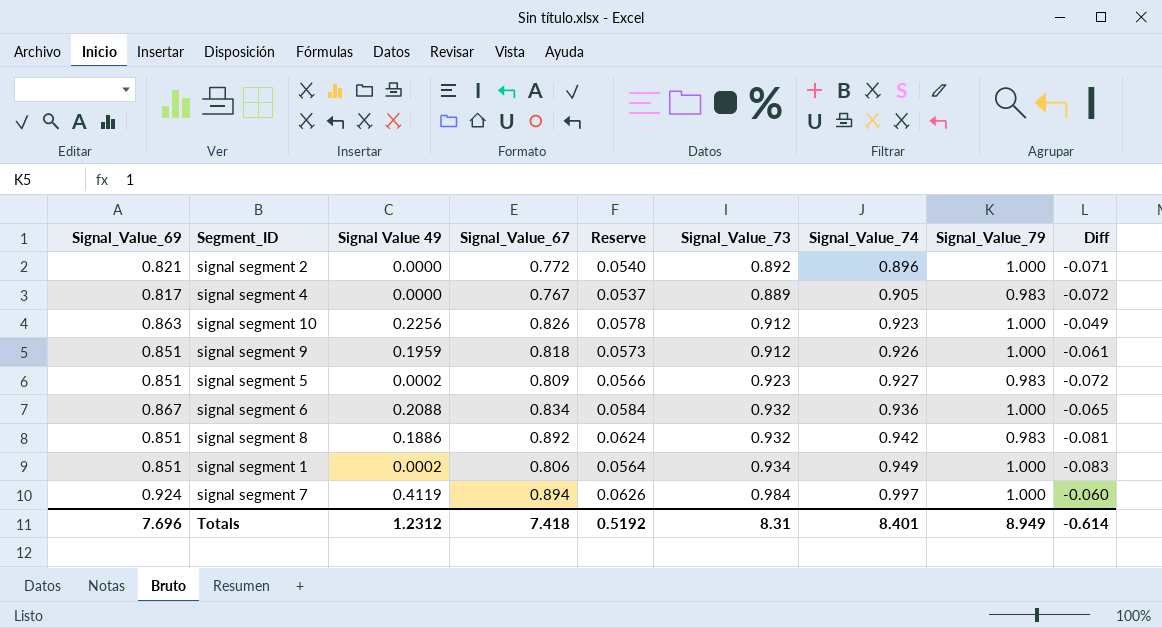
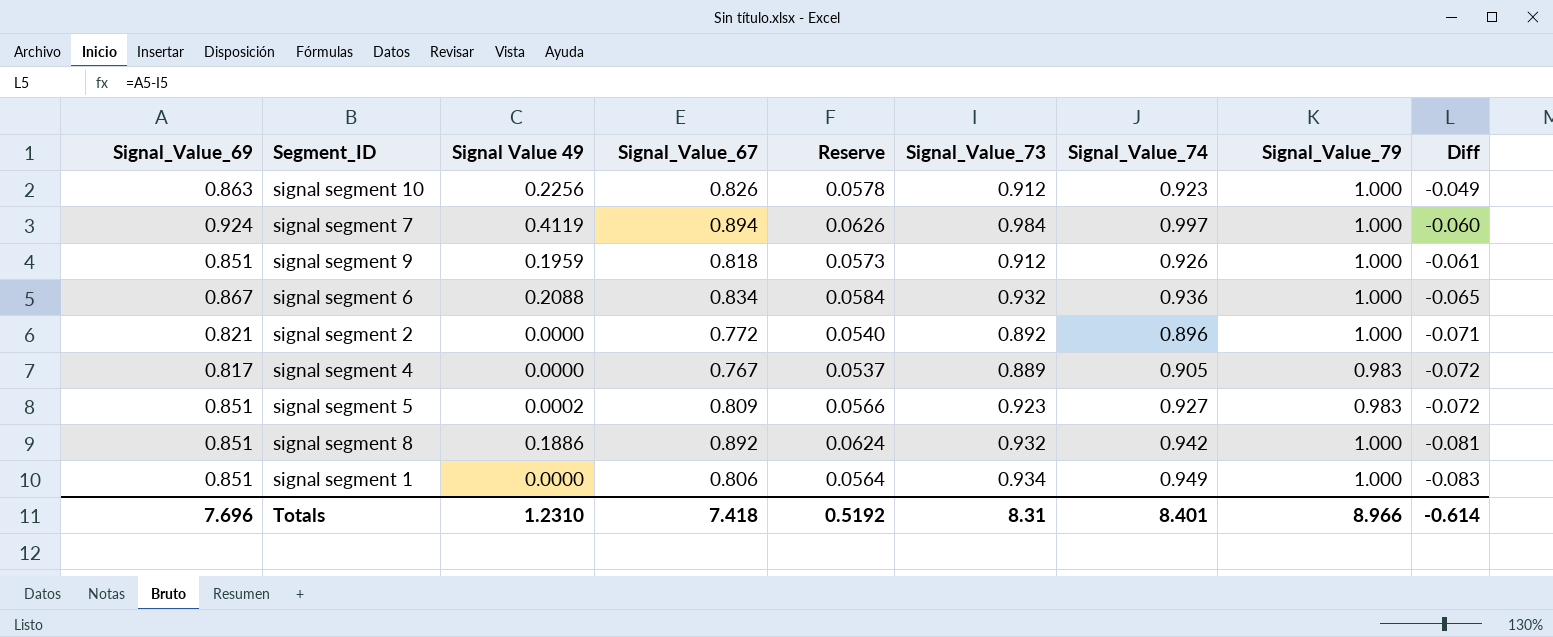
row order: Signal_Value_74 ascending -> Diff descending
signal segment 8 | Signal_Value_79: 0.983 -> 1.000
signal segment 1 | Signal Value 49: 0.0002 -> 0.0000
Totals | Signal Value 49: 1.2312 -> 1.2310
Totals | Signal_Value_79: 8.949 -> 8.966

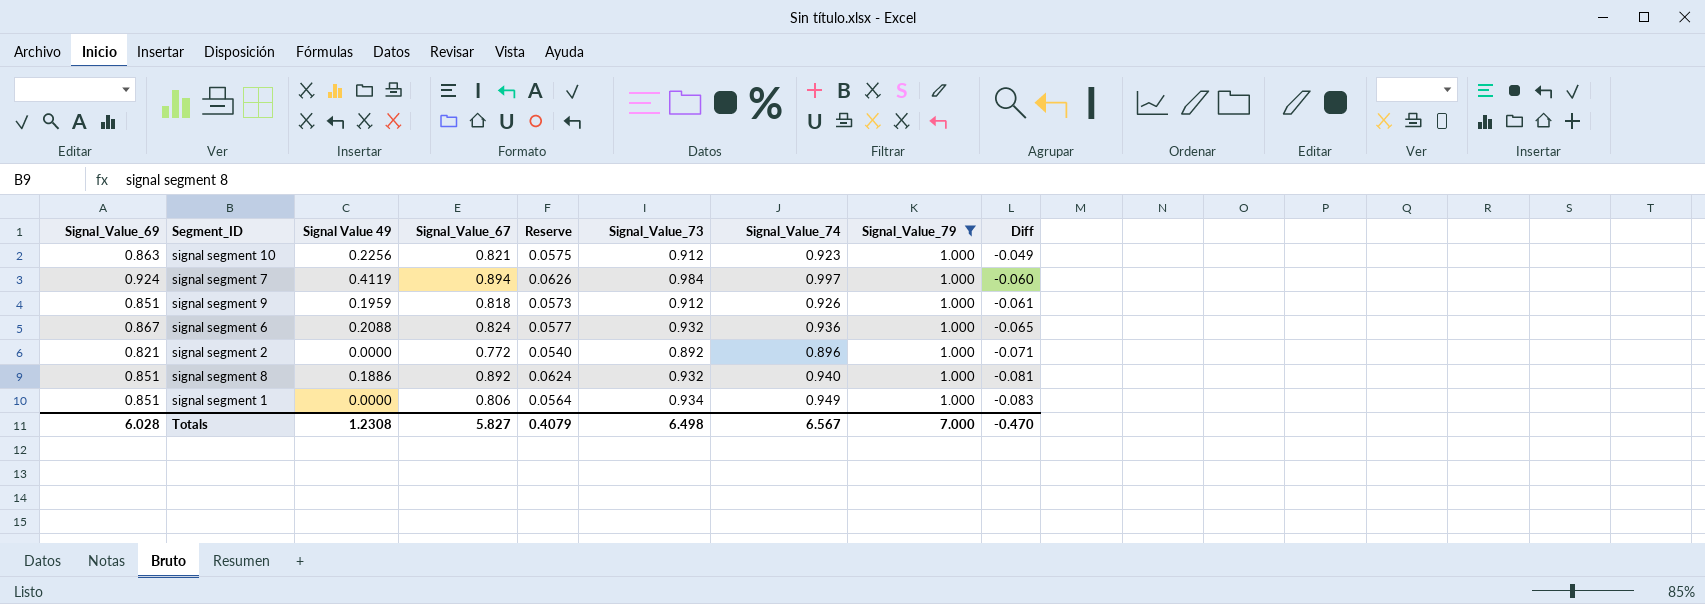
filter: none -> Signal_Value_79 = 1.000
signal segment 10 | Signal_Value_67: 0.826 -> 0.821
signal segment 10 | Reserve: 0.0578 -> 0.0575
signal segment 6 | Signal_Value_67: 0.834 -> 0.824
signal segment 6 | Reserve: 0.0584 -> 0.0577
signal segment 8 | Signal_Value_74: 0.942 -> 0.940
Totals | Signal_Value_69: 7.696 -> 6.028
Totals | Signal Value 49: 1.2310 -> 1.2308
Totals | Signal_Value_67: 7.418 -> 5.827
Totals | Reserve: 0.5192 -> 0.4079
Totals | Signal_Value_73: 8.31 -> 6.498
Totals | Signal_Value_74: 8.401 -> 6.567
Totals | Signal_Value_79: 8.966 -> 7.000
Totals | Diff: -0.614 -> -0.470

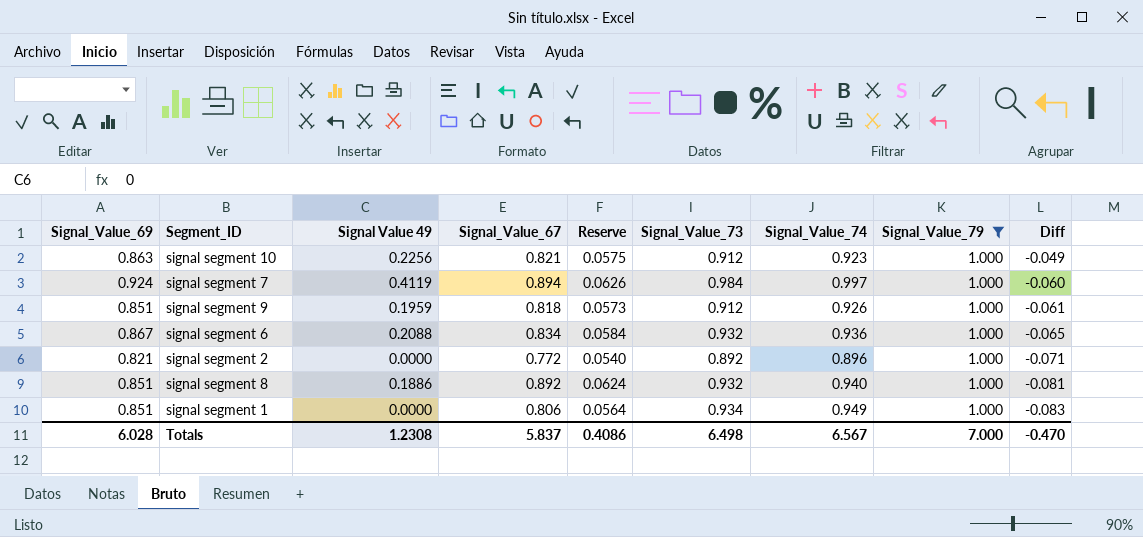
signal segment 6 | Signal_Value_67: 0.824 -> 0.834
signal segment 6 | Reserve: 0.0577 -> 0.0584
Totals | Signal_Value_67: 5.827 -> 5.837
Totals | Reserve: 0.4079 -> 0.4086

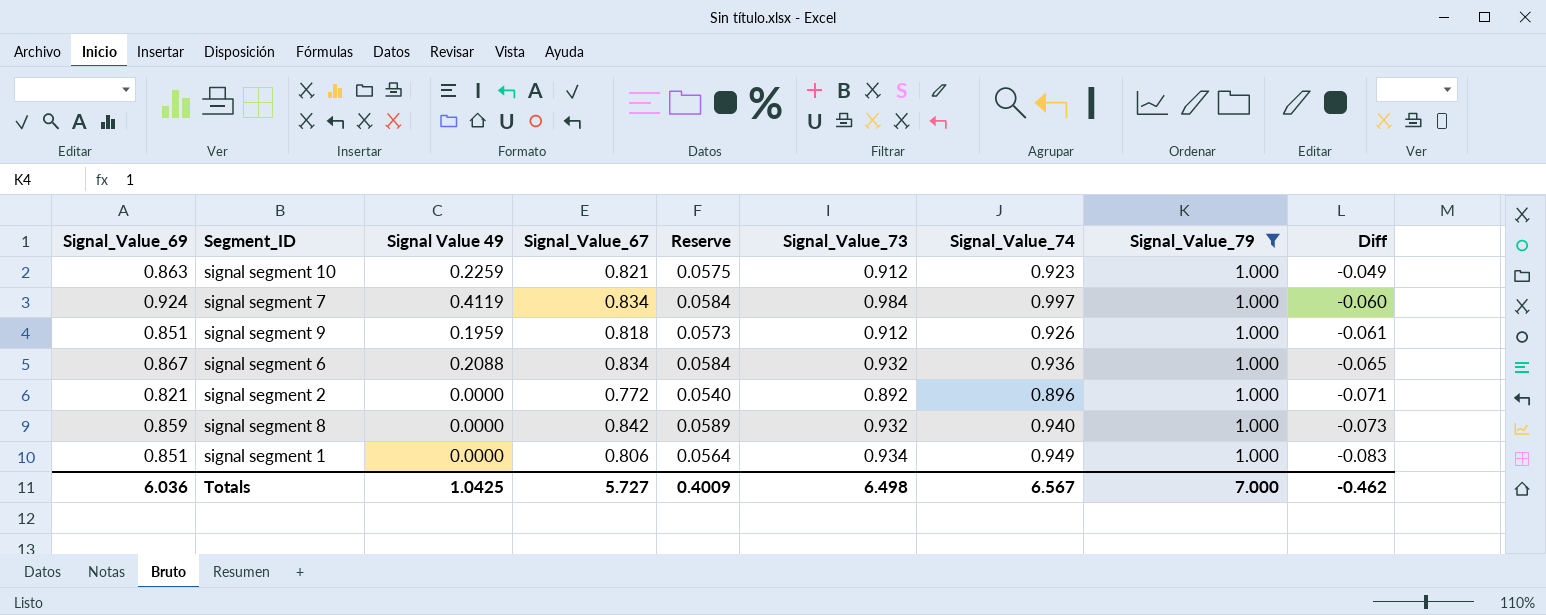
signal segment 10 | Signal Value 49: 0.2256 -> 0.2259
signal segment 7 | Signal_Value_67: 0.894 -> 0.834
signal segment 7 | Reserve: 0.0626 -> 0.0584
signal segment 8 | Signal_Value_69: 0.851 -> 0.859
signal segment 8 | Signal Value 49: 0.1886 -> 0.0000
signal segment 8 | Signal_Value_67: 0.892 -> 0.842
signal segment 8 | Reserve: 0.0624 -> 0.0589
signal segment 8 | Diff: -0.081 -> -0.073
Totals | Signal_Value_69: 6.028 -> 6.036
Totals | Signal Value 49: 1.2308 -> 1.0425
Totals | Signal_Value_67: 5.837 -> 5.727
Totals | Reserve: 0.4086 -> 0.4009
Totals | Diff: -0.470 -> -0.462

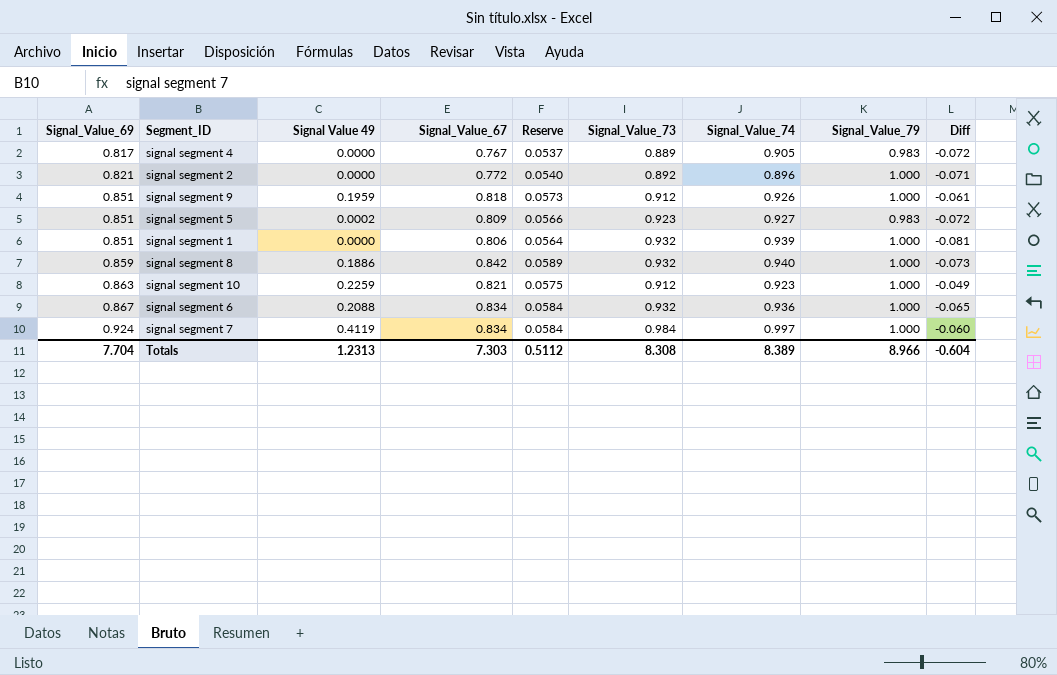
filter: Signal_Value_79 = 1.000 -> none
row order: Diff descending -> Signal_Value_69 ascending
signal segment 1 | Signal_Value_73: 0.934 -> 0.932
signal segment 1 | Signal_Value_74: 0.949 -> 0.939
signal segment 1 | Diff: -0.083 -> -0.081
signal segment 8 | Signal Value 49: 0.0000 -> 0.1886
Totals | Signal_Value_69: 6.036 -> 7.704
Totals | Signal Value 49: 1.0425 -> 1.2313
Totals | Signal_Value_67: 5.727 -> 7.303
Totals | Reserve: 0.4009 -> 0.5112
Totals | Signal_Value_73: 6.498 -> 8.308
Totals | Signal_Value_74: 6.567 -> 8.389
Totals | Signal_Value_79: 7.000 -> 8.966
Totals | Diff: -0.462 -> -0.604

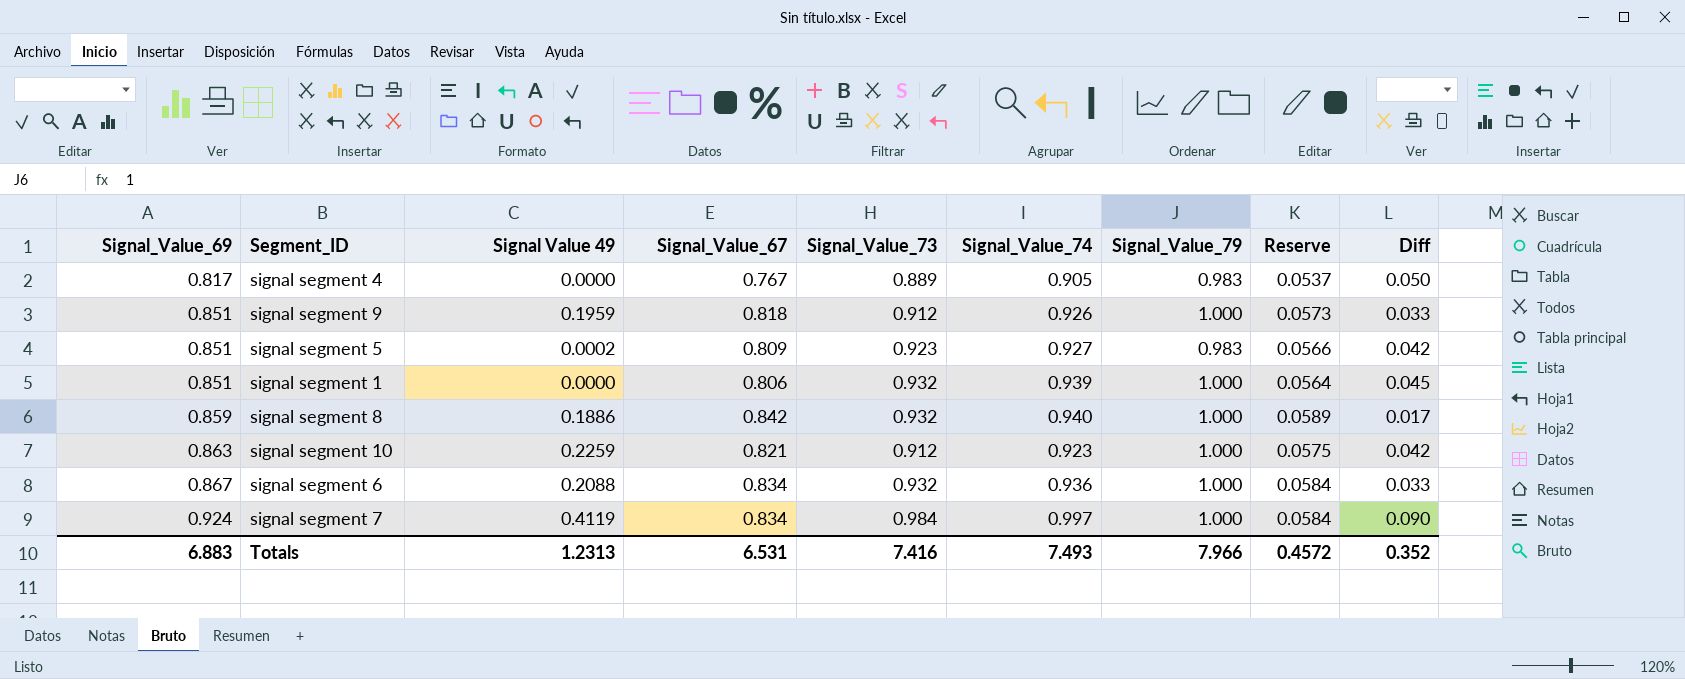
column Reserve | position: 5 -> 8
column Diff | formula: [Signal_Value_69] - [Signal_Value_73] -> [Signal_Value_69] - [Signal_Value_67]
row signal segment 2: 0.821 | 0.0000 | 0.772 | 0.0540 | 0.892 | 0.896 | 1.000 | -0.071 -> none
Totals | Signal_Value_69: 7.704 -> 6.883
Totals | Signal_Value_67: 7.303 -> 6.531
Totals | Signal_Value_73: 8.308 -> 7.416
Totals | Signal_Value_74: 8.389 -> 7.493
Totals | Signal_Value_79: 8.966 -> 7.966
Totals | Reserve: 0.5112 -> 0.4572
Totals | Diff: -0.604 -> 0.352

